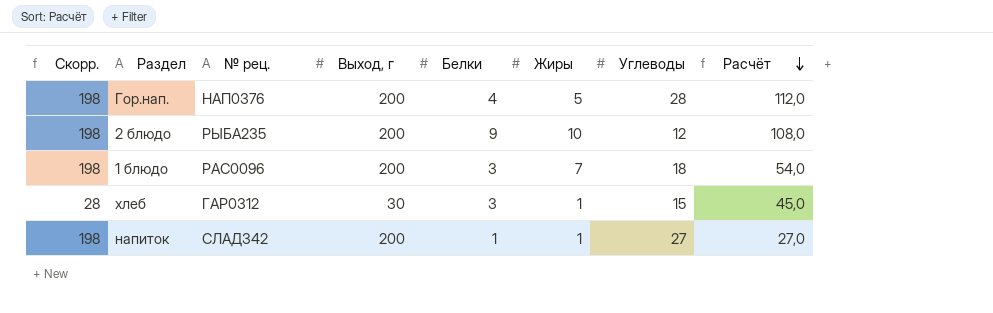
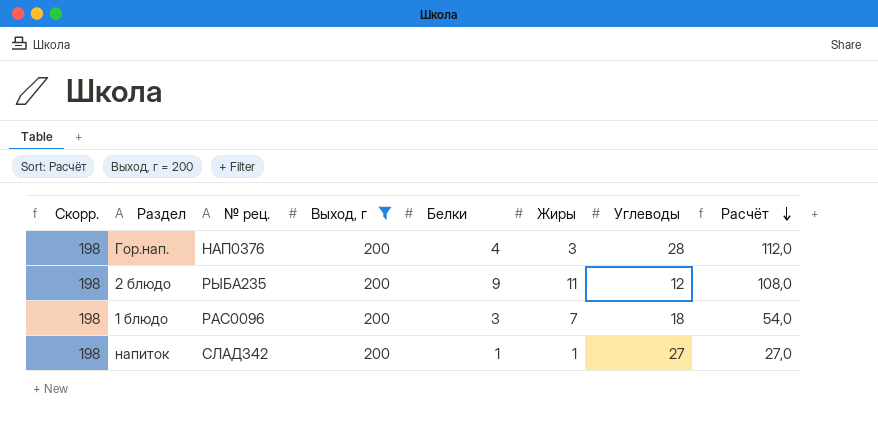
filter: none -> Выход, г = 200
Гор.нап. | Жиры: 5 -> 3
2 блюдо | Жиры: 10 -> 11

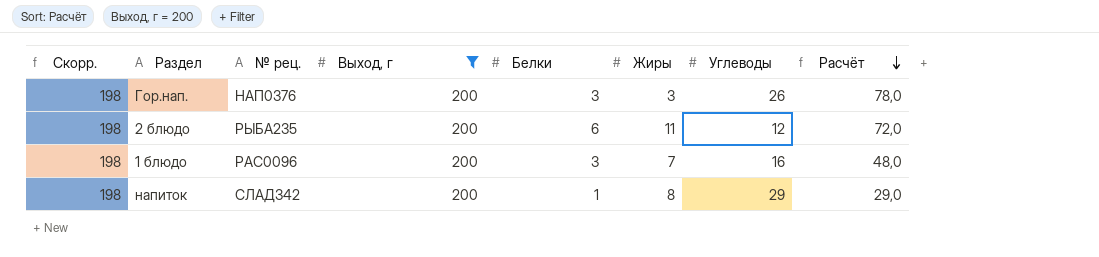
Гор.нап. | Белки: 4 -> 3
Гор.нап. | Углеводы: 28 -> 26
Гор.нап. | Расчёт: 112,0 -> 78,0
2 блюдо | Белки: 9 -> 6
2 блюдо | Расчёт: 108,0 -> 72,0
1 блюдо | Углеводы: 18 -> 16
1 блюдо | Расчёт: 54,0 -> 48,0
напиток | Жиры: 1 -> 8
напиток | Углеводы: 27 -> 29
напиток | Расчёт: 27,0 -> 29,0

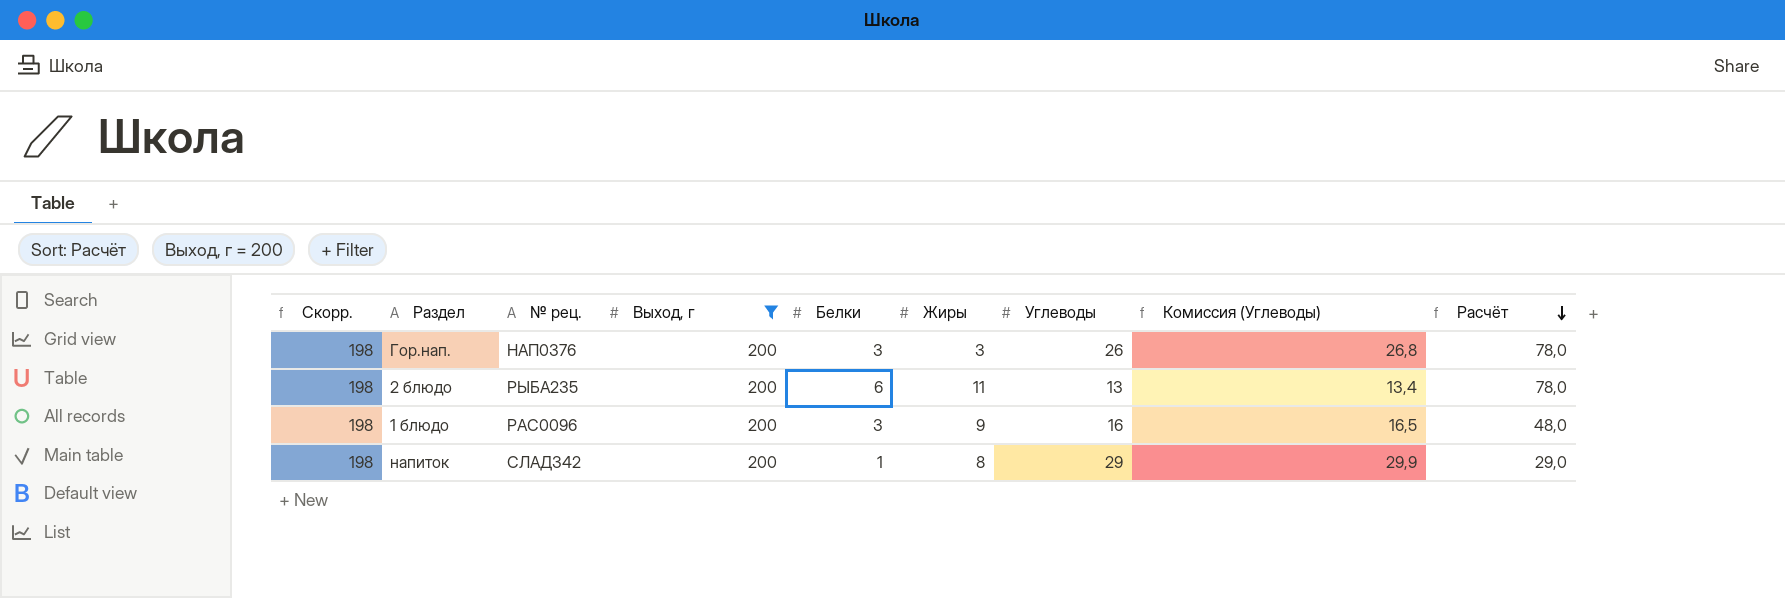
column Комиссия (Углеводы) | formula: none -> [Углеводы] * 1,03
2 блюдо | Углеводы: 12 -> 13
2 блюдо | Расчёт: 72,0 -> 78,0
1 блюдо | Жиры: 7 -> 9

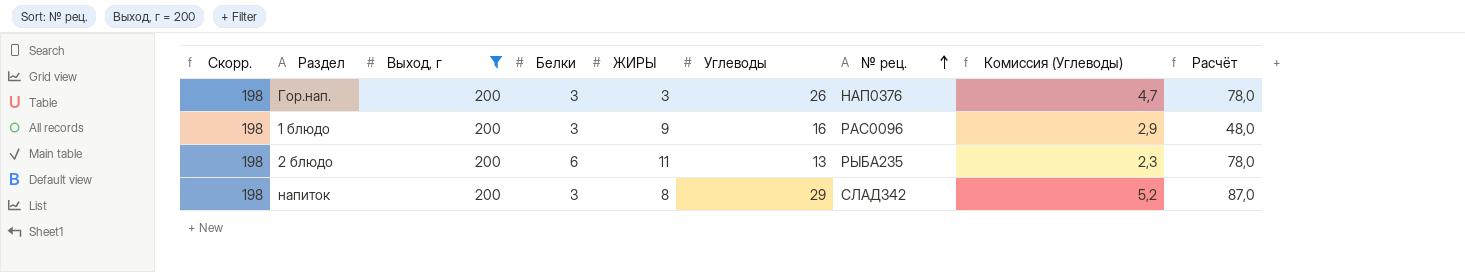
row order: Расчёт descending -> № рец. ascending
column name: Жиры -> ЖИРЫ
column № рец. | position: 3 -> 7
column Комиссия (Углеводы) | formula: [Углеводы] * 1,03 -> [Углеводы] * 0,18
напиток | Белки: 1 -> 3
напиток | Расчёт: 29,0 -> 87,0

